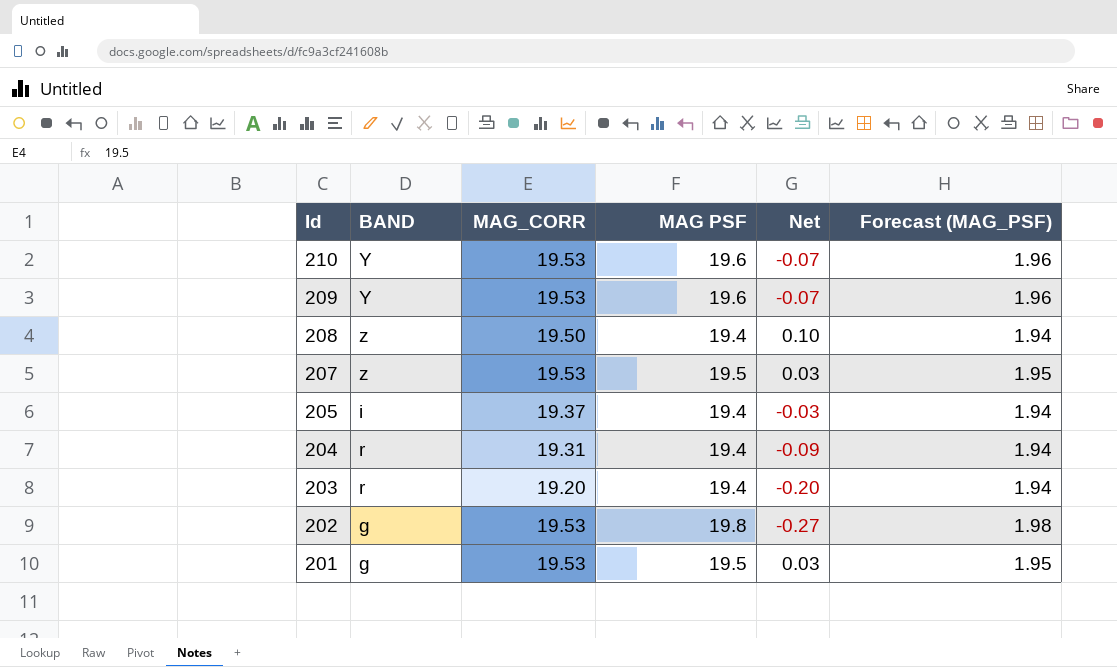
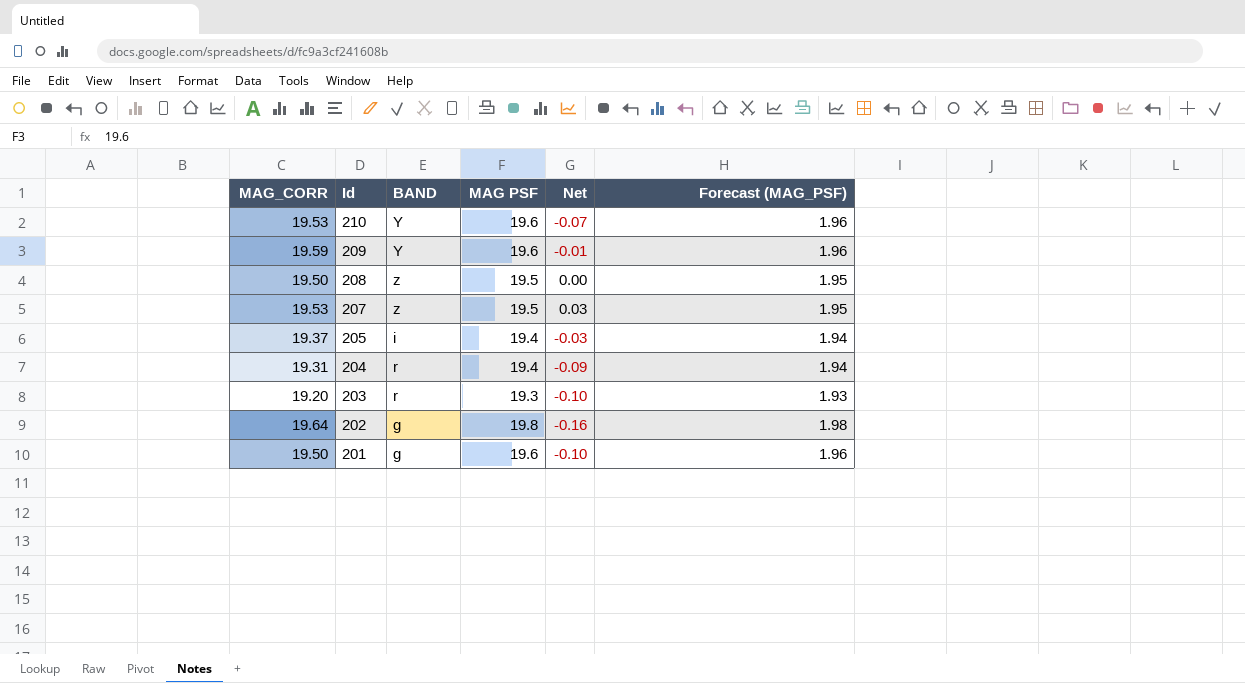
column MAG_CORR | position: 3 -> 1
209 | MAG_CORR: 19.53 -> 19.59
209 | Net: -0.07 -> -0.01
208 | MAG PSF: 19.4 -> 19.5
208 | Net: 0.10 -> 0.00
208 | Forecast (MAG_PSF): 1.94 -> 1.95
203 | MAG PSF: 19.4 -> 19.3
203 | Net: -0.20 -> -0.10
203 | Forecast (MAG_PSF): 1.94 -> 1.93
202 | MAG_CORR: 19.53 -> 19.64
202 | Net: -0.27 -> -0.16
201 | MAG_CORR: 19.53 -> 19.50
201 | MAG PSF: 19.5 -> 19.6
201 | Net: 0.03 -> -0.10
201 | Forecast (MAG_PSF): 1.95 -> 1.96

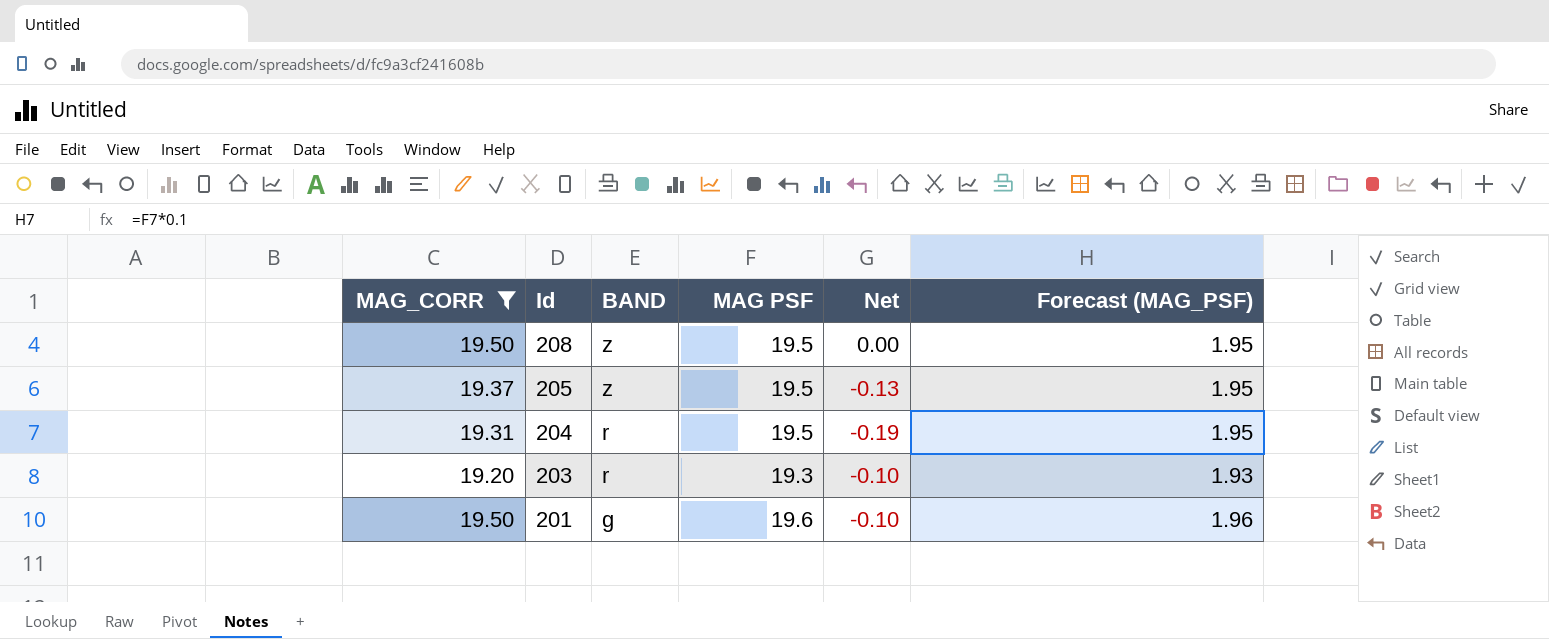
filter: none -> MAG_CORR <= 19.50
205 | BAND: i -> z
205 | MAG PSF: 19.4 -> 19.5
205 | Net: -0.03 -> -0.13
205 | Forecast (MAG_PSF): 1.94 -> 1.95
204 | MAG PSF: 19.4 -> 19.5
204 | Net: -0.09 -> -0.19
204 | Forecast (MAG_PSF): 1.94 -> 1.95

